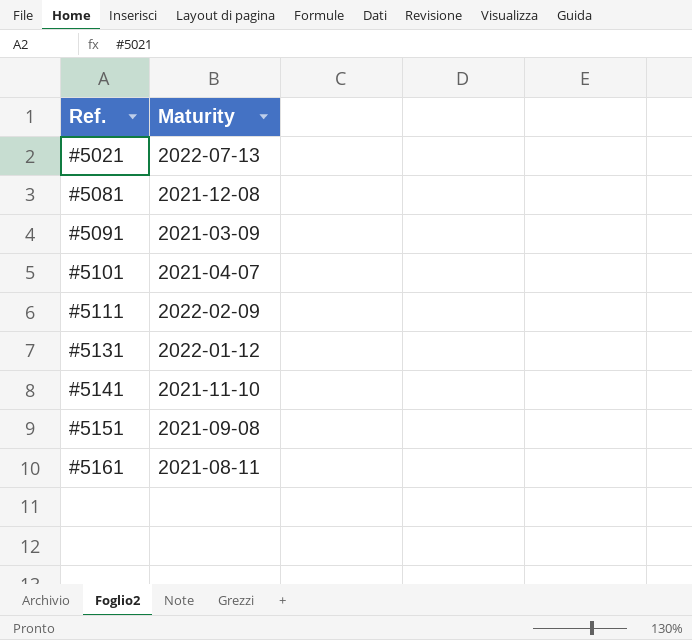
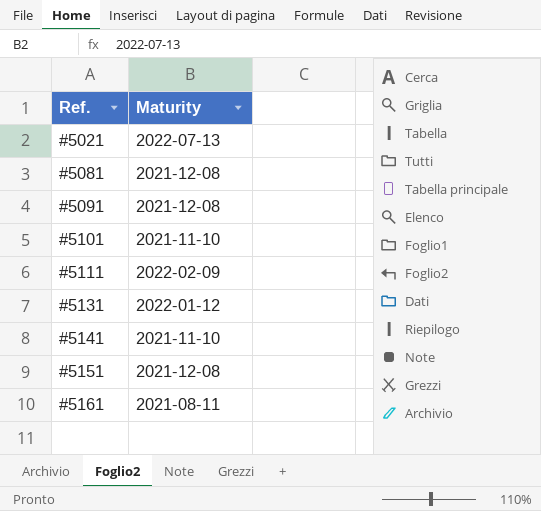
#5091 | Maturity: 2021-03-09 -> 2021-12-08
#5101 | Maturity: 2021-04-07 -> 2021-11-10
#5151 | Maturity: 2021-09-08 -> 2021-12-08

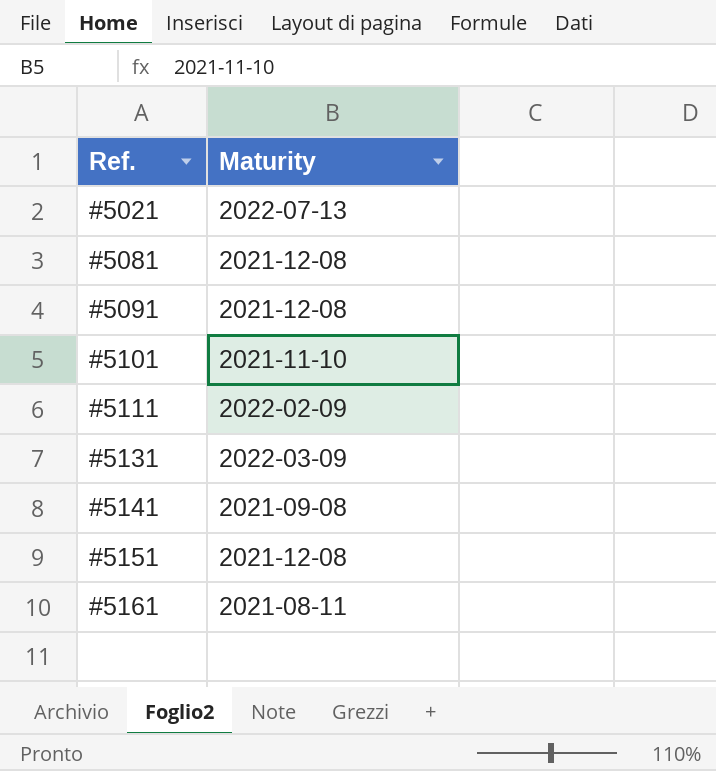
#5131 | Maturity: 2022-01-12 -> 2022-03-09
#5141 | Maturity: 2021-11-10 -> 2021-09-08

